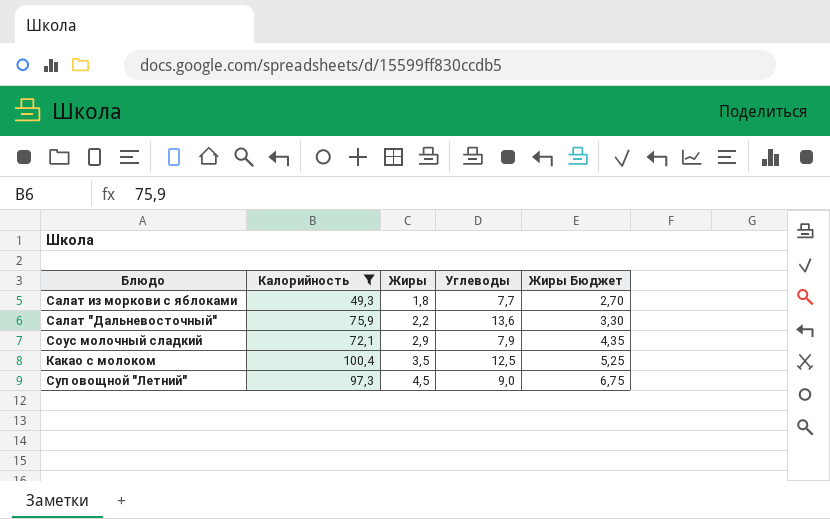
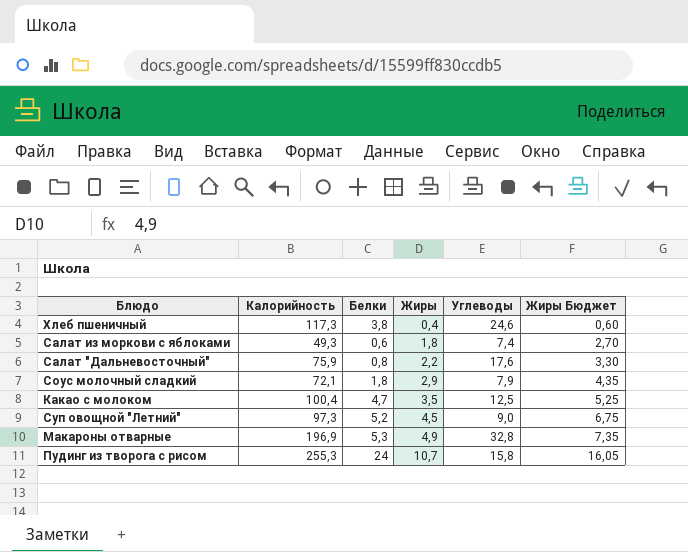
filter: Калорийность <= 100,4 -> none
column Белки | position: none -> 3
Салат из моркови с яблоками | Углеводы: 7,7 -> 7,4
Салат "Дальневосточный" | Углеводы: 13,6 -> 17,6

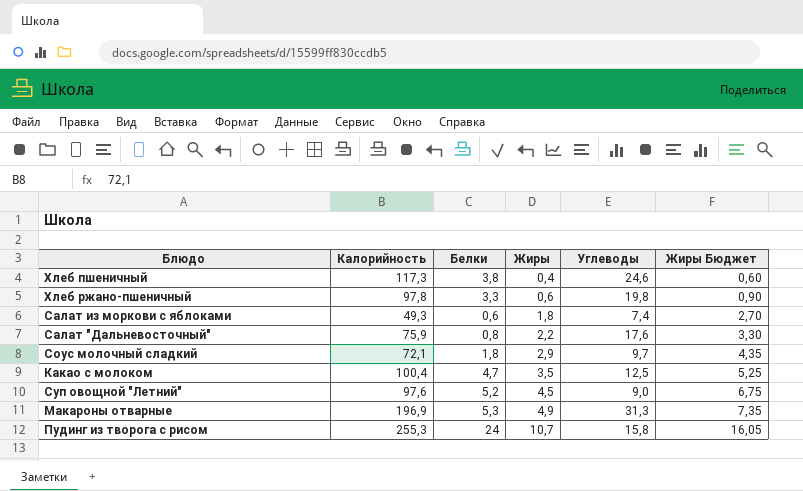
row Хлеб ржано-пшеничный: none -> 97,8 | 3,3 | 0,6 | 19,8 | 0,90
Соус молочный сладкий | Углеводы: 7,9 -> 9,7
Суп овощной "Летний" | Калорийность: 97,3 -> 97,6
Макароны отварные | Углеводы: 32,8 -> 31,3

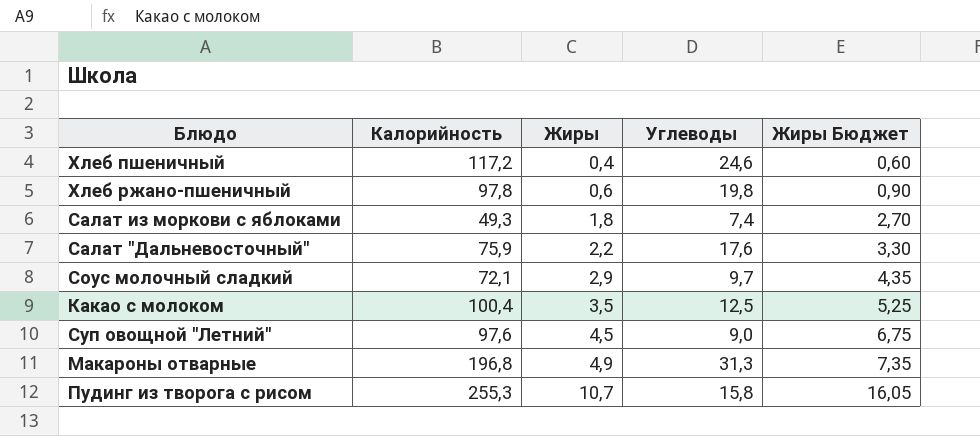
column Белки | position: 3 -> none
Хлеб пшеничный | Калорийность: 117,3 -> 117,2
Макароны отварные | Калорийность: 196,9 -> 196,8

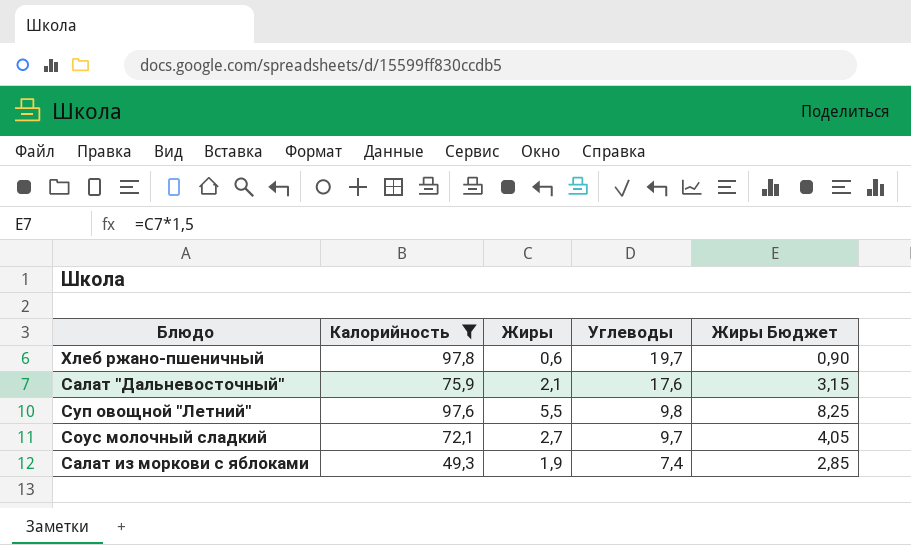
filter: none -> Калорийность <= 97,8
row order: Жиры ascending -> Углеводы descending
Хлеб ржано-пшеничный | Углеводы: 19,8 -> 19,7
Салат "Дальневосточный" | Жиры: 2,2 -> 2,1
Салат "Дальневосточный" | Жиры Бюджет: 3,30 -> 3,15
Суп овощной "Летний" | Жиры: 4,5 -> 5,5
Суп овощной "Летний" | Углеводы: 9,0 -> 9,8
Суп овощной "Летний" | Жиры Бюджет: 6,75 -> 8,25
Соус молочный сладкий | Жиры: 2,9 -> 2,7
Соус молочный сладкий | Жиры Бюджет: 4,35 -> 4,05
Салат из моркови с яблоками | Жиры: 1,8 -> 1,9
Салат из моркови с яблоками | Жиры Бюджет: 2,70 -> 2,85

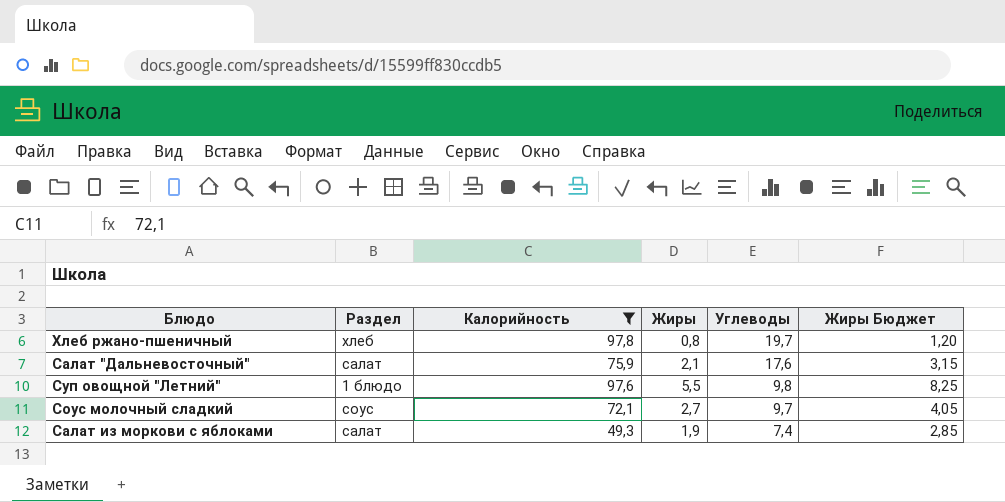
column Раздел | position: none -> 2
Хлеб ржано-пшеничный | Жиры: 0,6 -> 0,8
Хлеб ржано-пшеничный | Жиры Бюджет: 0,90 -> 1,20

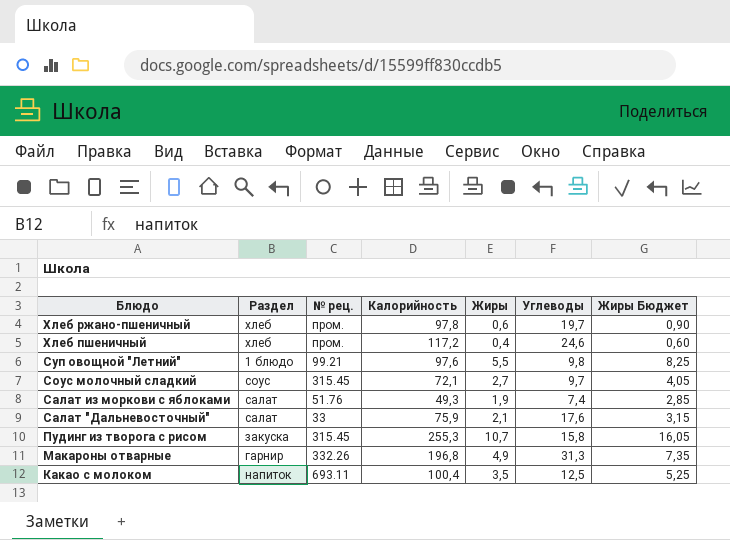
filter: Калорийность <= 97,8 -> none
row order: Углеводы descending -> Блюдо descending
column № рец. | position: none -> 3
Хлеб ржано-пшеничный | Жиры: 0,8 -> 0,6
Хлеб ржано-пшеничный | Жиры Бюджет: 1,20 -> 0,90

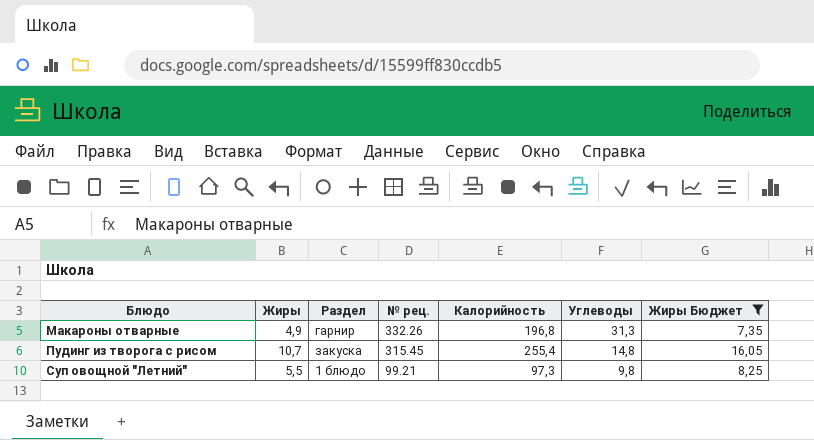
filter: none -> Жиры Бюджет >= 7,35
row order: Блюдо descending -> Блюдо ascending
column Жиры | position: 5 -> 2
Пудинг из творога с рисом | Калорийность: 255,3 -> 255,4
Пудинг из творога с рисом | Углеводы: 15,8 -> 14,8
Суп овощной "Летний" | Калорийность: 97,6 -> 97,3

